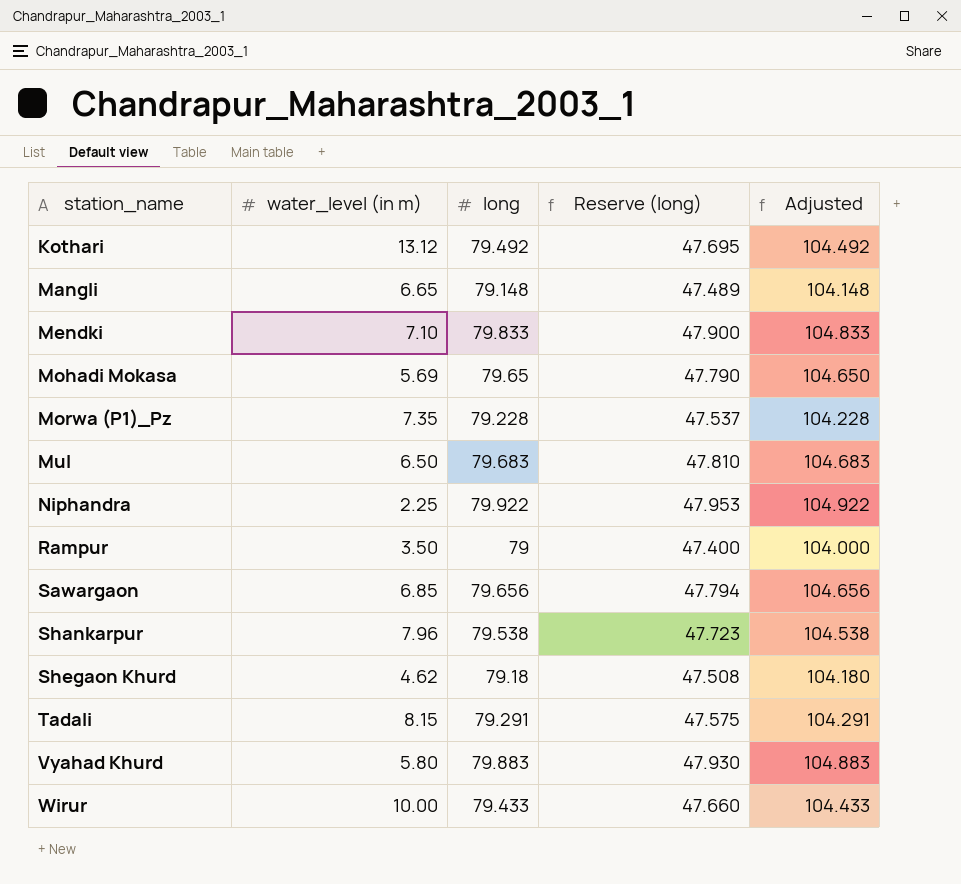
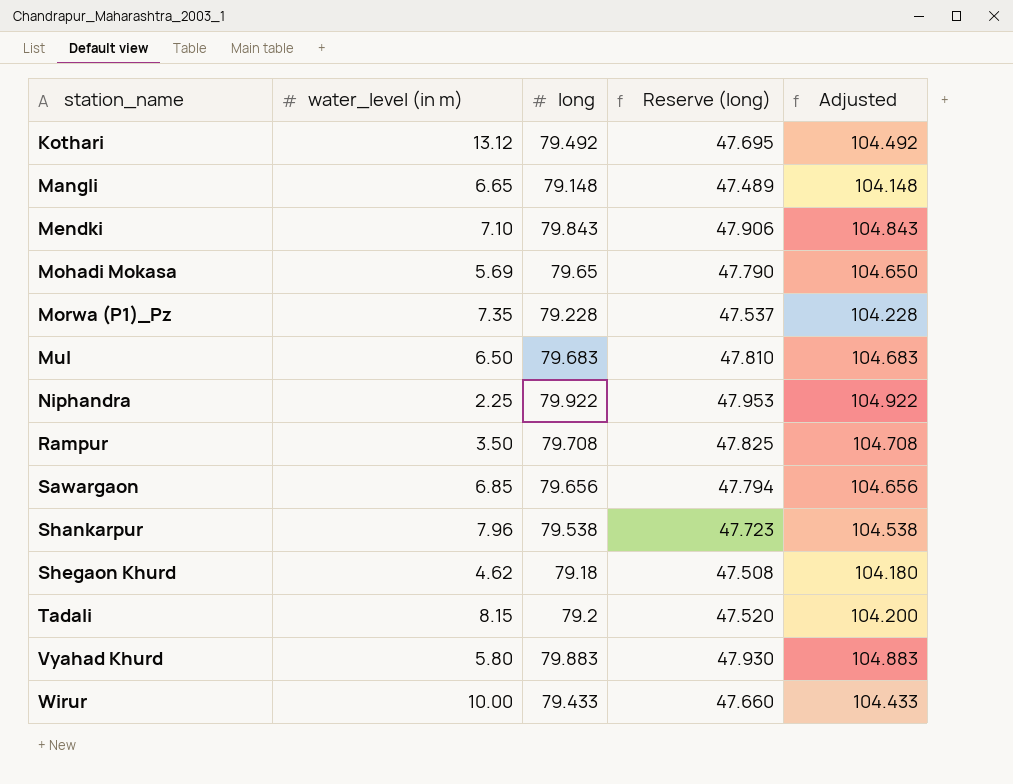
Mendki | long: 79.833 -> 79.843
Mendki | Reserve (long): 47.900 -> 47.906
Mendki | Adjusted: 104.833 -> 104.843
Rampur | long: 79 -> 79.708
Rampur | Reserve (long): 47.400 -> 47.825
Rampur | Adjusted: 104.000 -> 104.708
Tadali | long: 79.291 -> 79.2
Tadali | Reserve (long): 47.575 -> 47.520
Tadali | Adjusted: 104.291 -> 104.200

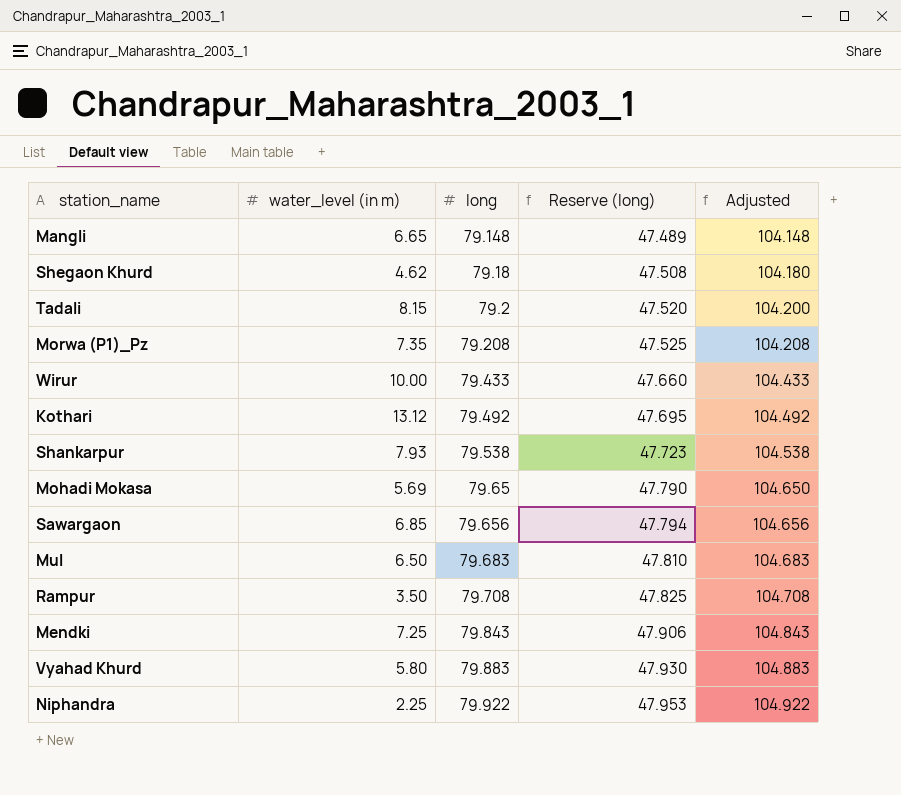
row order: station_name ascending -> long ascending
Morwa (P1)_Pz | long: 79.228 -> 79.208
Morwa (P1)_Pz | Reserve (long): 47.537 -> 47.525
Morwa (P1)_Pz | Adjusted: 104.228 -> 104.208
Shankarpur | water_level (in m): 7.96 -> 7.93
Mendki | water_level (in m): 7.10 -> 7.25

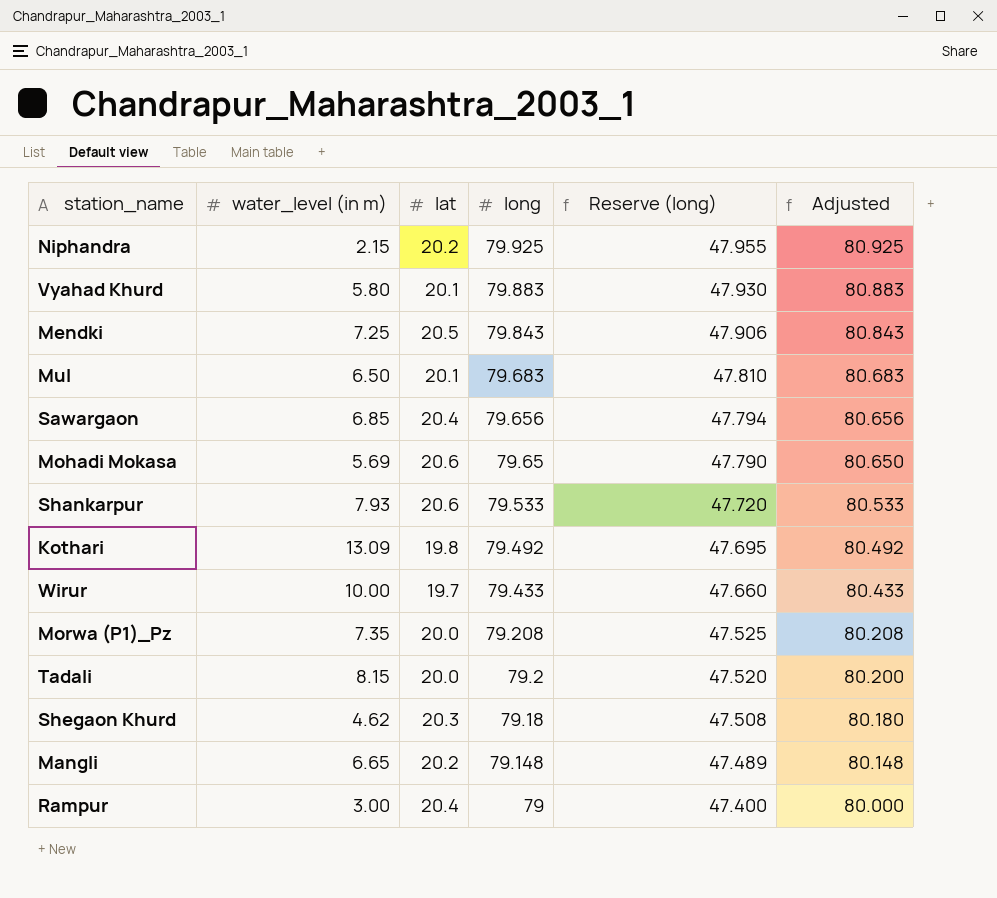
row order: long ascending -> long descending
column lat | position: none -> 3
column Adjusted | formula: [long] + 25 -> [long] + 1
Niphandra | water_level (in m): 2.25 -> 2.15
Niphandra | long: 79.922 -> 79.925
Niphandra | Reserve (long): 47.953 -> 47.955
Shankarpur | long: 79.538 -> 79.533
Shankarpur | Reserve (long): 47.723 -> 47.720
Kothari | water_level (in m): 13.12 -> 13.09
Rampur | water_level (in m): 3.50 -> 3.00
Rampur | long: 79.708 -> 79
Rampur | Reserve (long): 47.825 -> 47.400

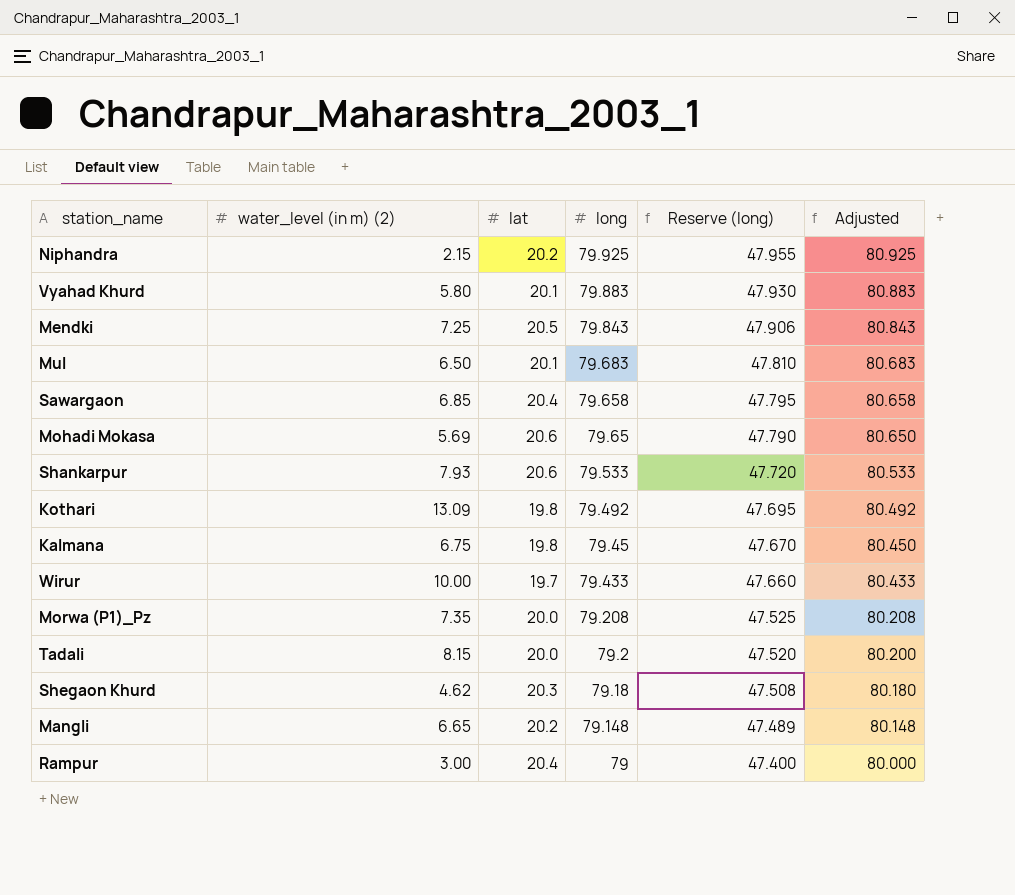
column name: water_level (in m) -> water_level (in m) (2)
Sawargaon | long: 79.656 -> 79.658
Sawargaon | Reserve (long): 47.794 -> 47.795
Sawargaon | Adjusted: 80.656 -> 80.658
row Kalmana: none -> 6.75 | 19.8 | 79.45 | 47.670 | 80.450

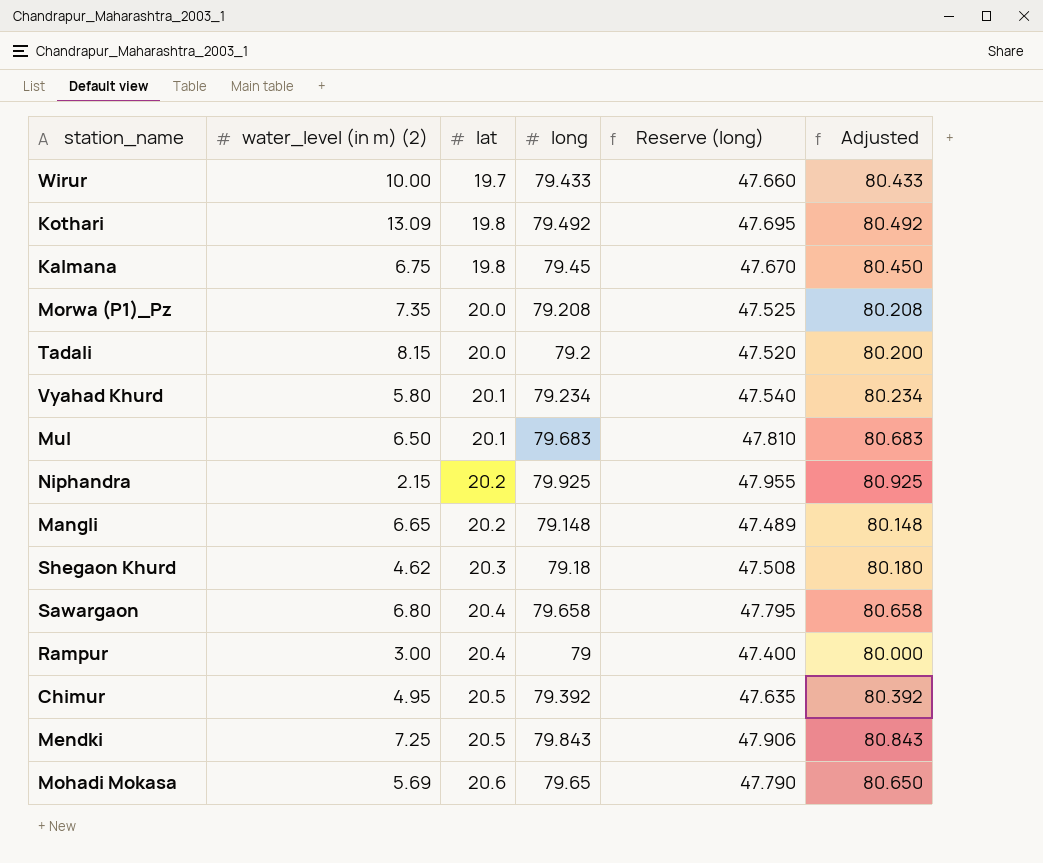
row order: long descending -> lat ascending
row Shankarpur: 7.93 | 20.6 | 79.533 | 47.720 | 80.533 -> none
Vyahad Khurd | long: 79.883 -> 79.234
Vyahad Khurd | Reserve (long): 47.930 -> 47.540
Vyahad Khurd | Adjusted: 80.883 -> 80.234
Sawargaon | water_level (in m) (2): 6.85 -> 6.80
row Chimur: none -> 4.95 | 20.5 | 79.392 | 47.635 | 80.392

